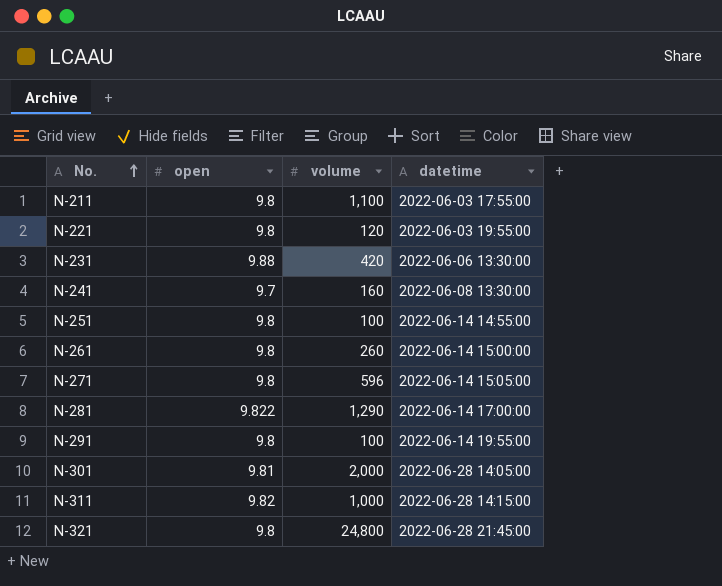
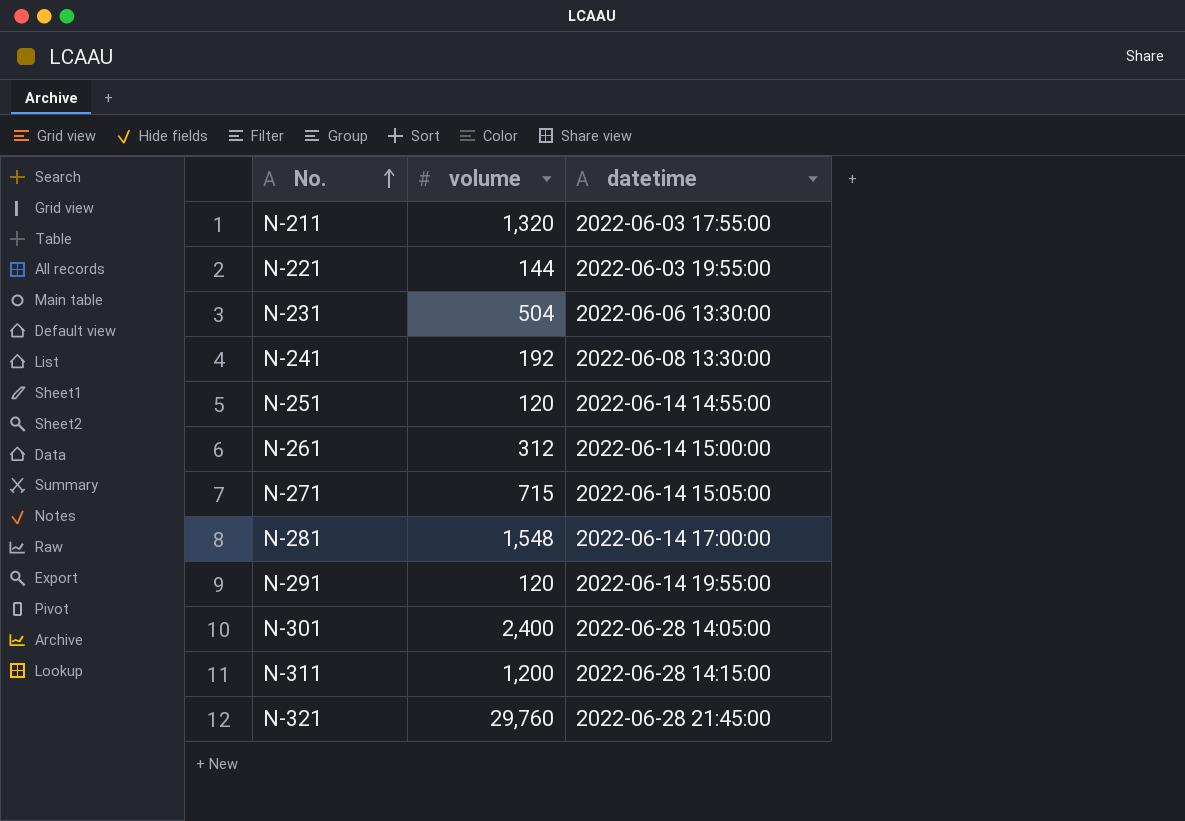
column open | position: 2 -> none
N-211 | volume: 1,100 -> 1,320
N-221 | volume: 120 -> 144
N-231 | volume: 420 -> 504
N-241 | volume: 160 -> 192
N-251 | volume: 100 -> 120
N-261 | volume: 260 -> 312
N-271 | volume: 596 -> 715
N-281 | volume: 1,290 -> 1,548
N-291 | volume: 100 -> 120
N-301 | volume: 2,000 -> 2,400
N-311 | volume: 1,000 -> 1,200
N-321 | volume: 24,800 -> 29,760

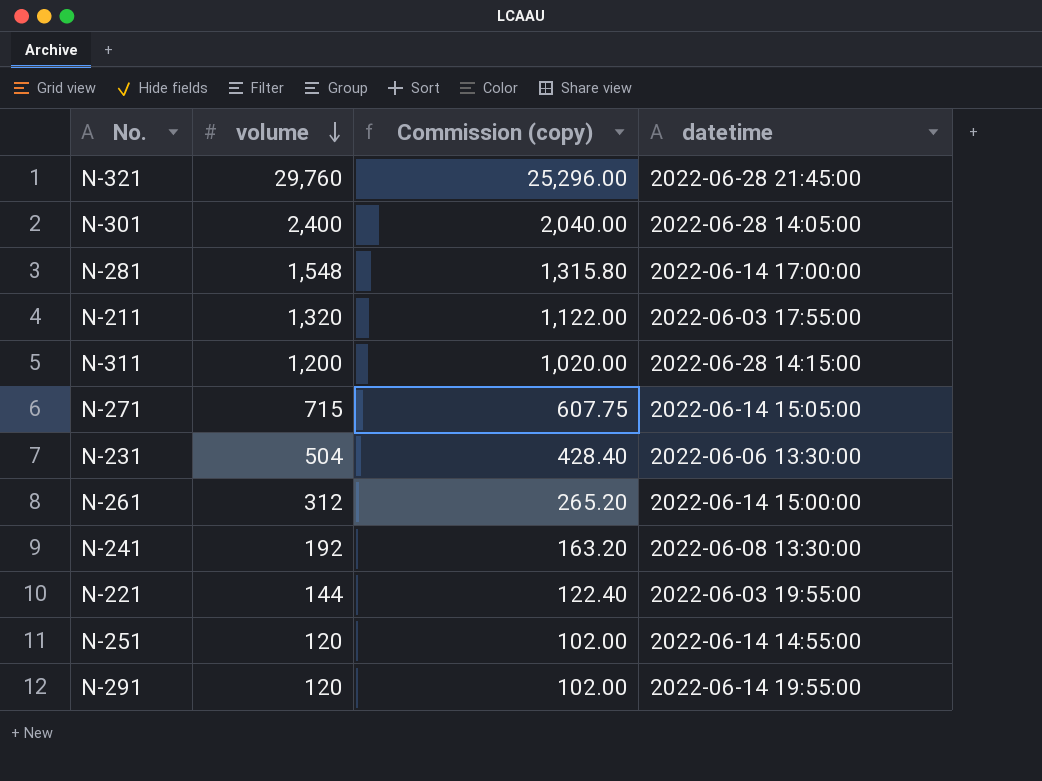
row order: No. ascending -> volume descending
column Commission (copy) | formula: none -> [volume] * 0.85

